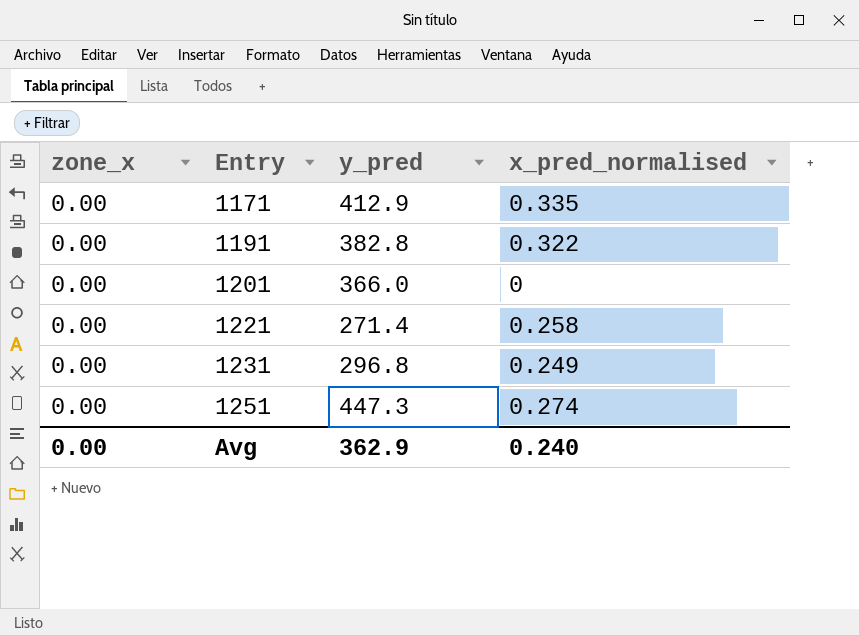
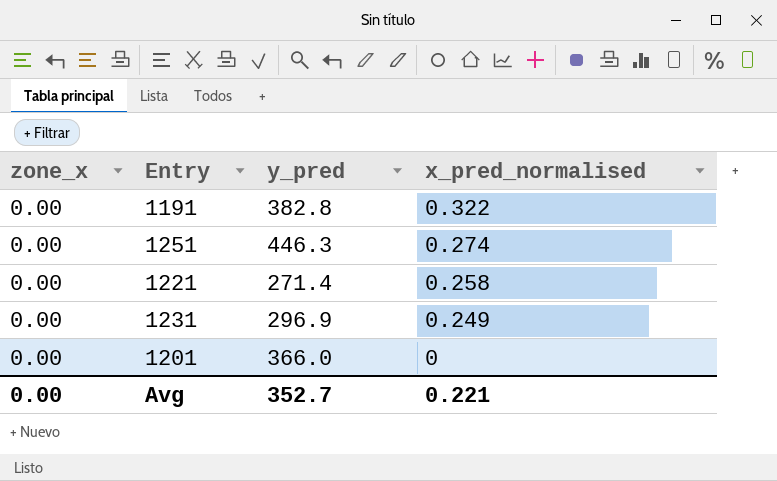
row order: Entry ascending -> x_pred_normalised descending
row 1171: 0.00 | 412.9 | 0.335 -> none
1251 | y_pred: 447.3 -> 446.3
1231 | y_pred: 296.8 -> 296.9
Avg | y_pred: 362.9 -> 352.7
Avg | x_pred_normalised: 0.240 -> 0.221

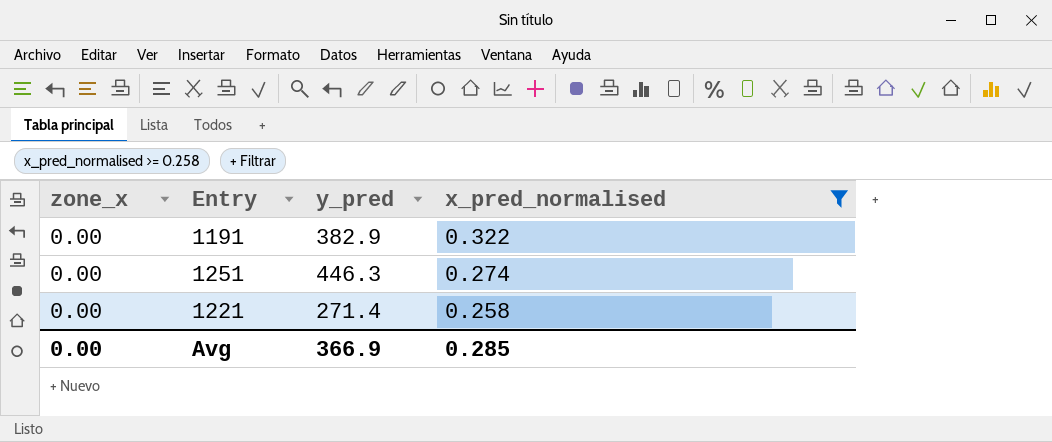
filter: none -> x_pred_normalised >= 0.258
1191 | y_pred: 382.8 -> 382.9
Avg | y_pred: 352.7 -> 366.9
Avg | x_pred_normalised: 0.221 -> 0.285

